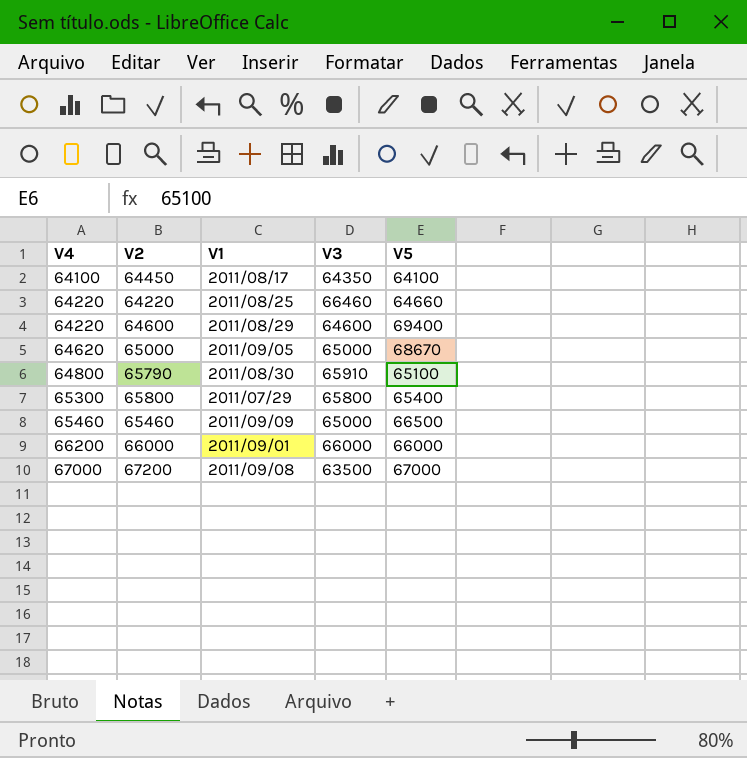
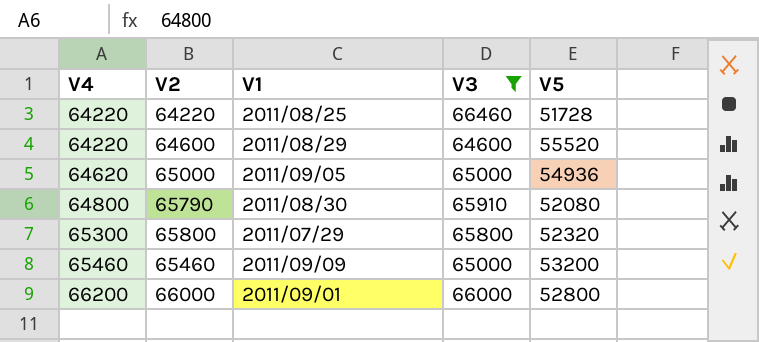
filter: none -> V3 >= 64600
64220 | V5: 64660 -> 51728
64600 | V5: 69400 -> 55520
65000 | V5: 68670 -> 54936
65790 | V5: 65100 -> 52080
65800 | V5: 65400 -> 52320
65460 | V5: 66500 -> 53200
66000 | V5: 66000 -> 52800

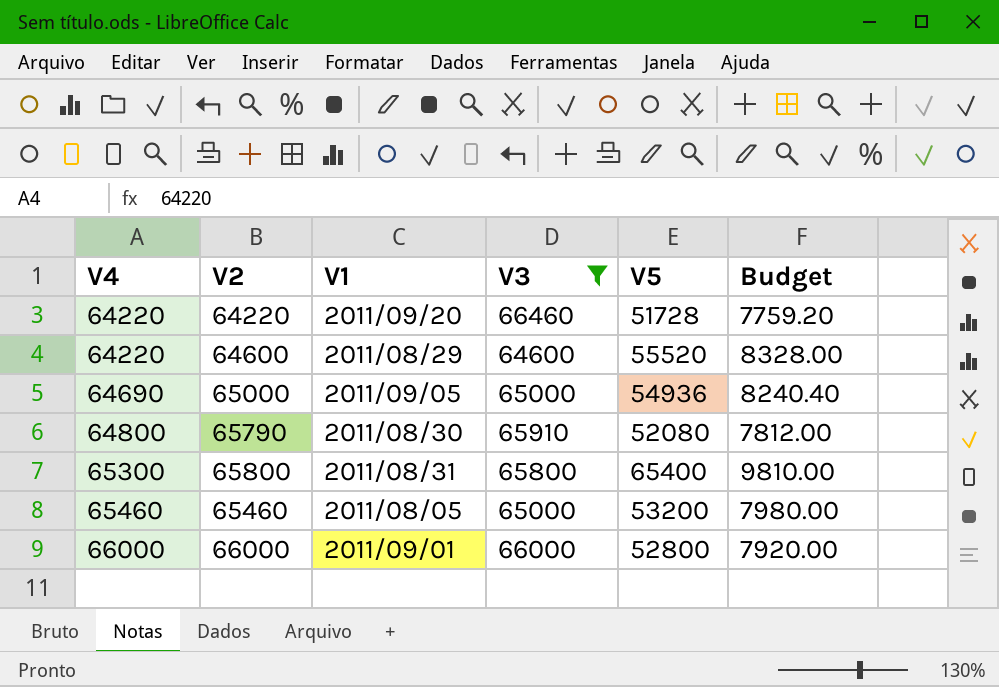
column Budget | formula: none -> [V5] * 0.15
64220 | V1: 2011/08/25 -> 2011/09/20
65000 | V4: 64620 -> 64690
65800 | V1: 2011/07/29 -> 2011/08/31
65800 | V5: 52320 -> 65400
65460 | V1: 2011/09/09 -> 2011/08/05
66000 | V4: 66200 -> 66000

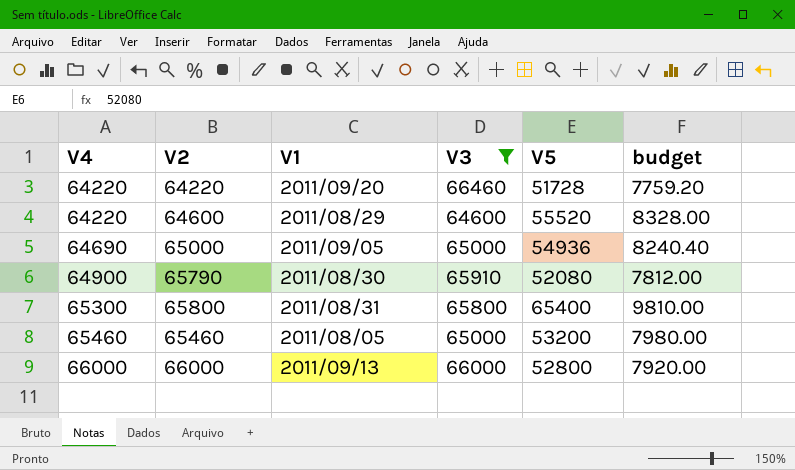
column name: Budget -> budget
65790 | V4: 64800 -> 64900
66000 | V1: 2011/09/01 -> 2011/09/13

